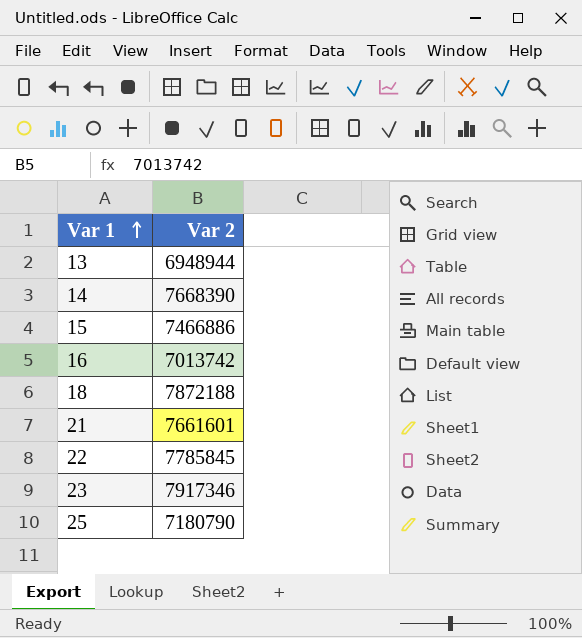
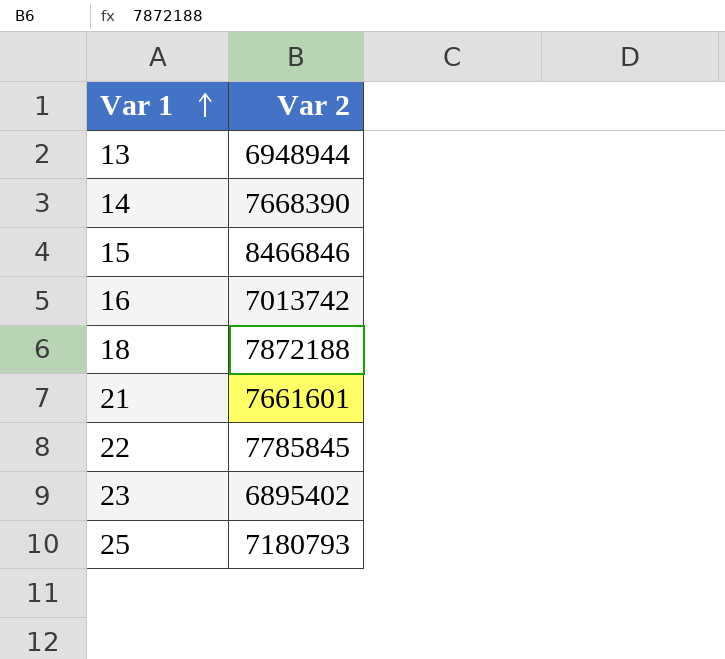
15 | Var 2: 7466886 -> 8466846
23 | Var 2: 7917346 -> 6895402
25 | Var 2: 7180790 -> 7180793

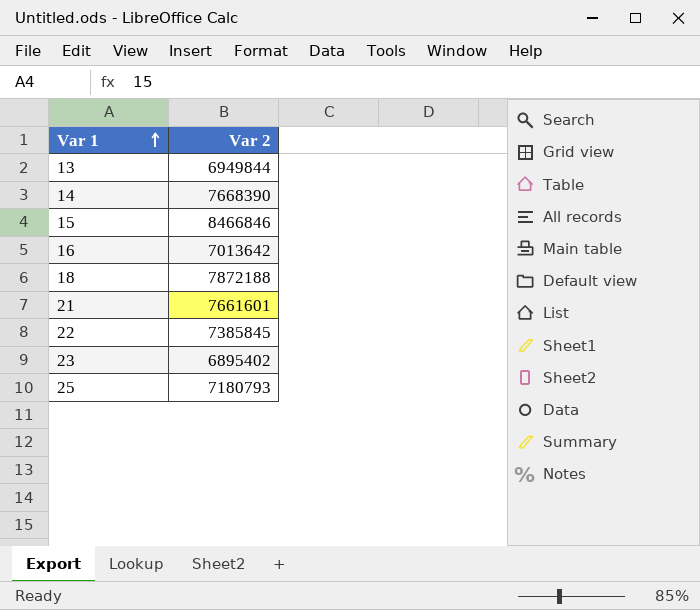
13 | Var 2: 6948944 -> 6949844
16 | Var 2: 7013742 -> 7013642
22 | Var 2: 7785845 -> 7385845

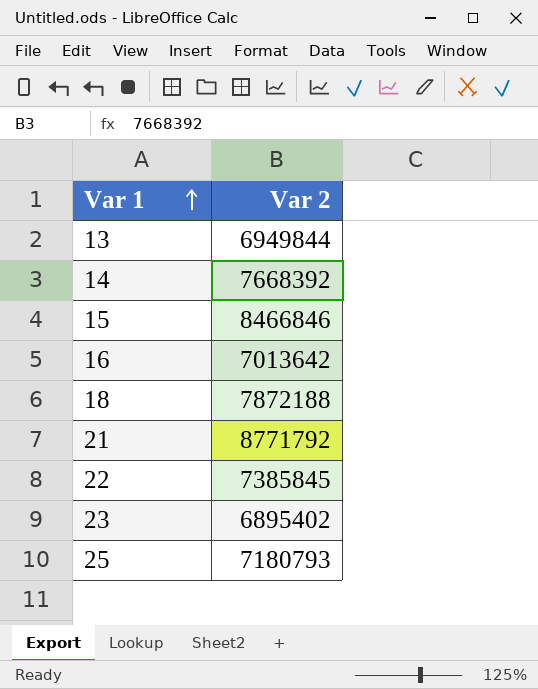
14 | Var 2: 7668390 -> 7668392
21 | Var 2: 7661601 -> 8771792

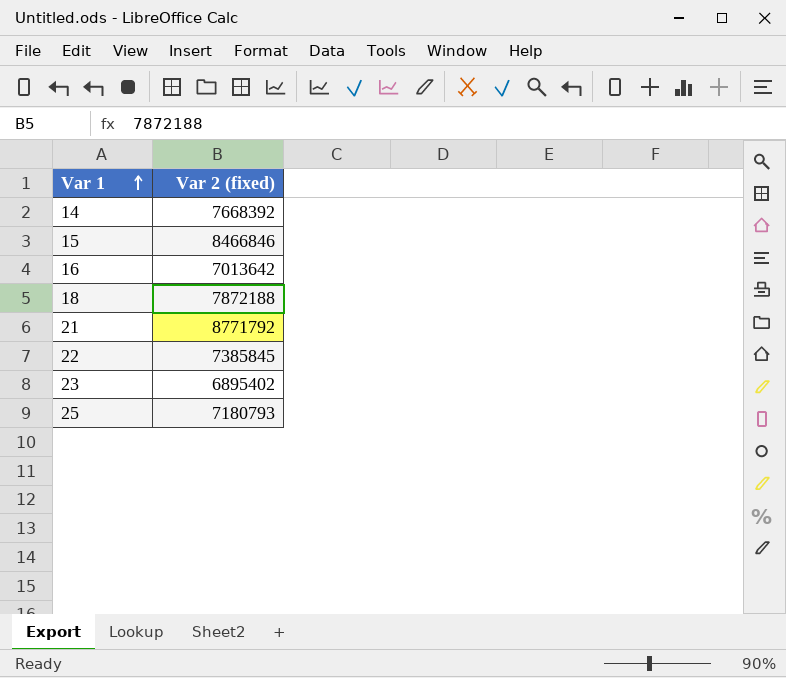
column name: Var 2 -> Var 2 (fixed)
row 13: 6949844 -> none

